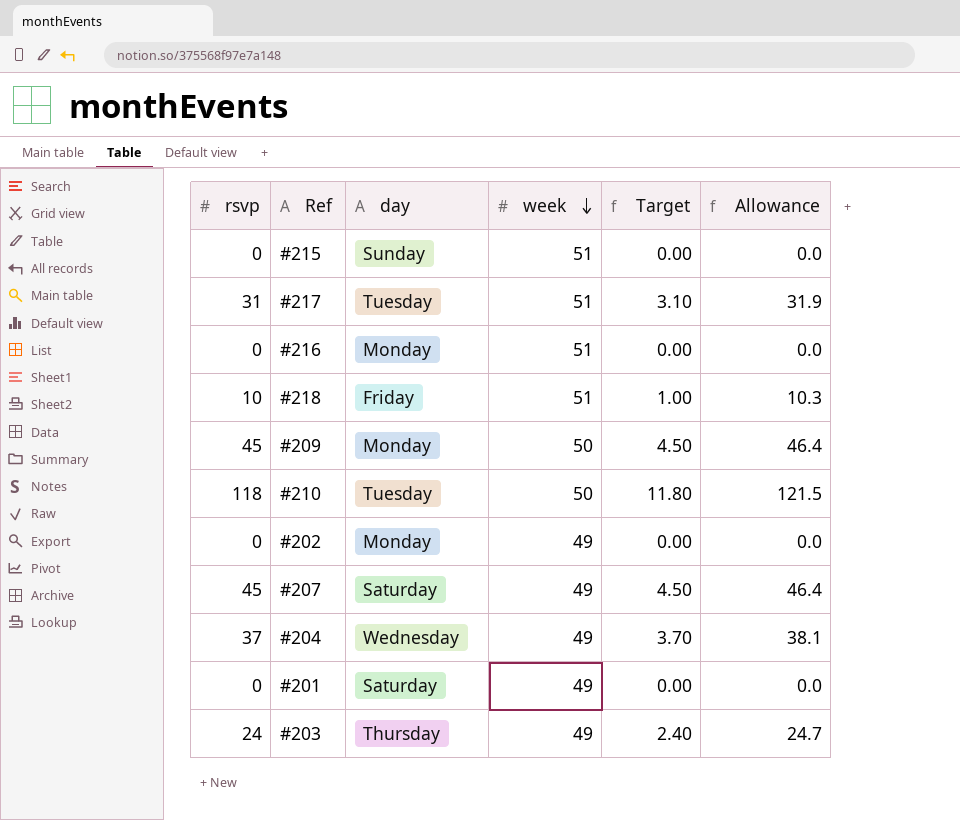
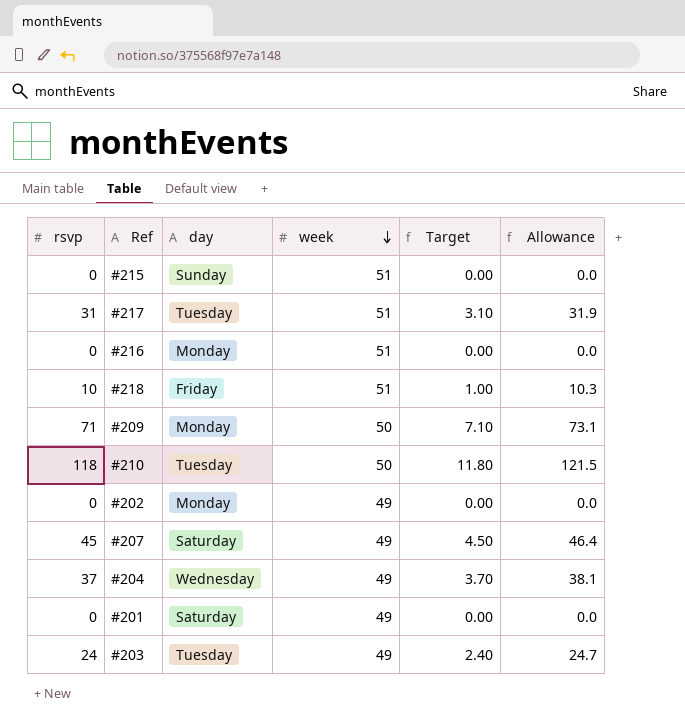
#209 | rsvp: 45 -> 71
#209 | Target: 4.50 -> 7.10
#209 | Allowance: 46.4 -> 73.1
#203 | day: Thursday -> Tuesday

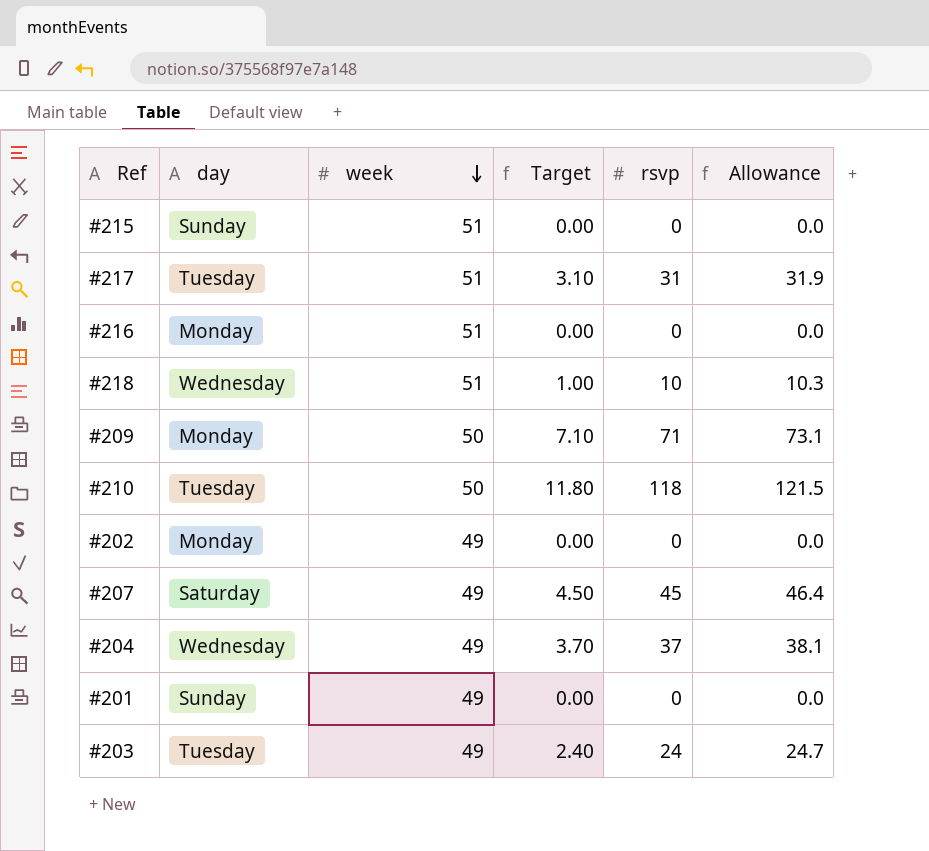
column rsvp | position: 1 -> 5
#218 | day: Friday -> Wednesday
#201 | day: Saturday -> Sunday

